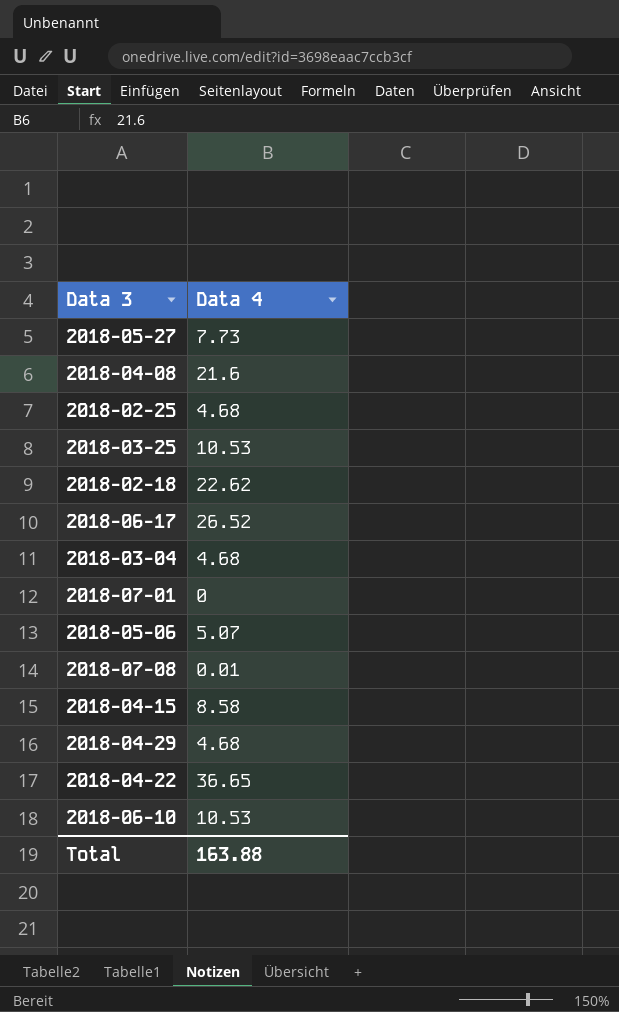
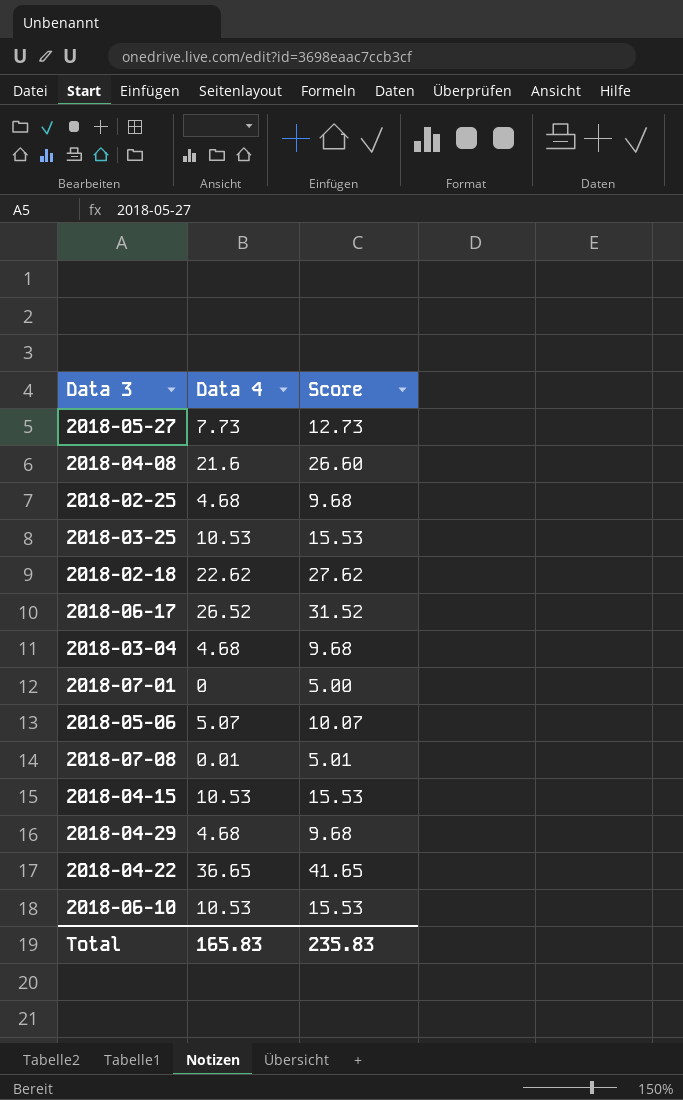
column Score | formula: none -> [Data 4] + 5
2018-04-15 | Data 4: 8.58 -> 10.53
Total | Data 4: 163.88 -> 165.83

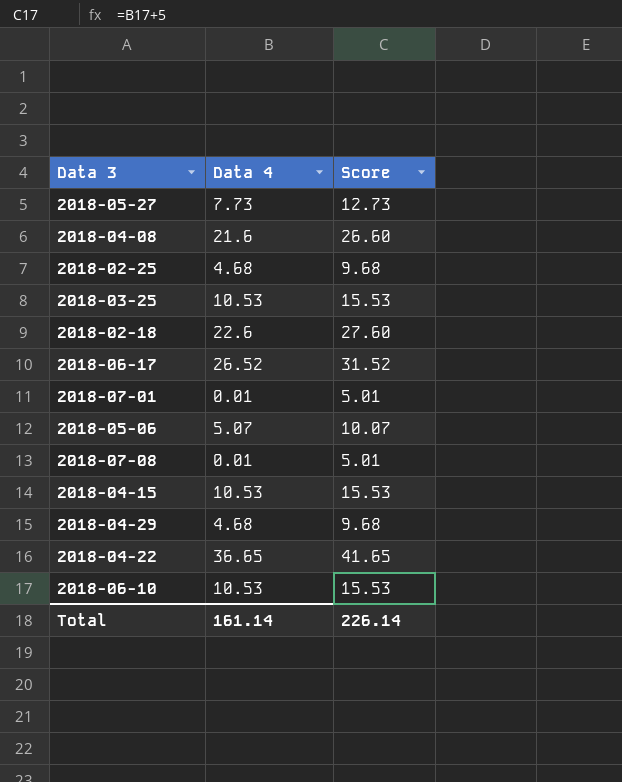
row 2018-03-04: 4.68 | 9.68 -> none
2018-02-18 | Data 4: 22.62 -> 22.6
2018-02-18 | Score: 27.62 -> 27.60
2018-07-01 | Data 4: 0 -> 0.01
2018-07-01 | Score: 5.00 -> 5.01
Total | Data 4: 165.83 -> 161.14
Total | Score: 235.83 -> 226.14

